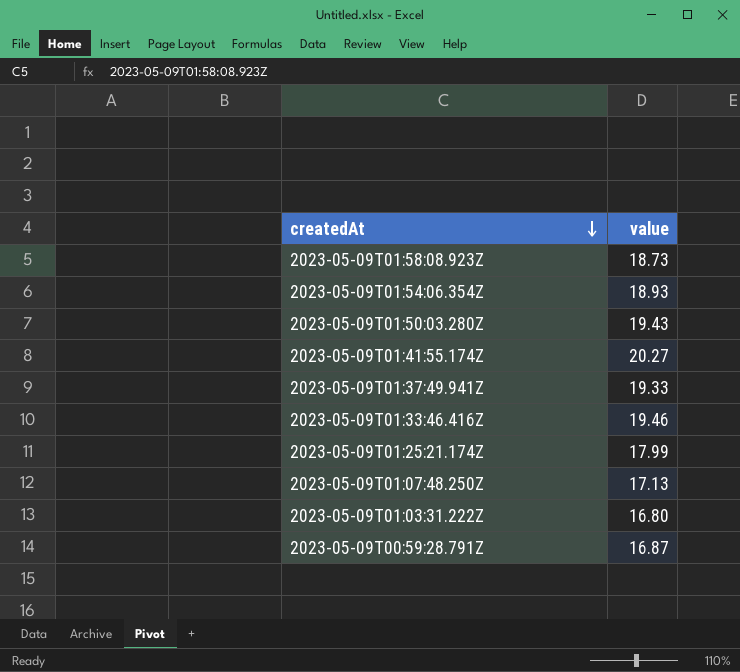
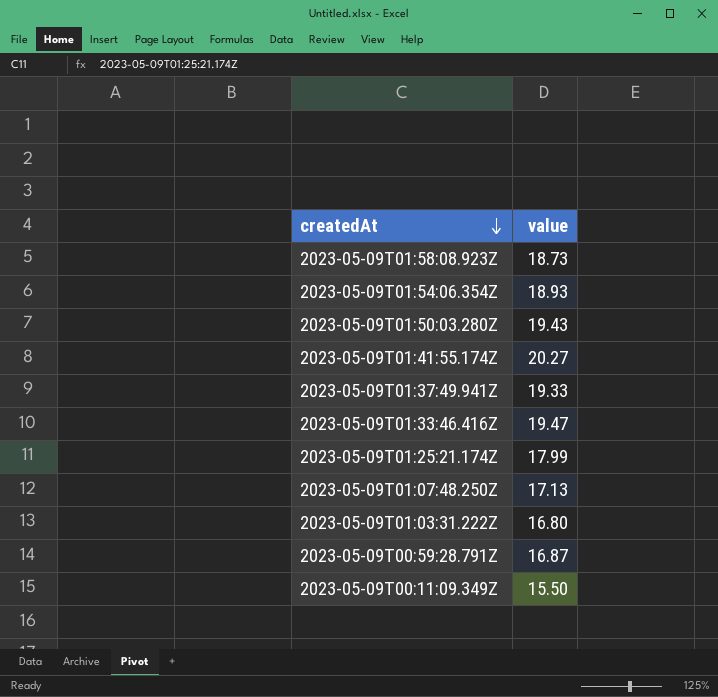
2023-05-09T01:33:46.416Z | value: 19.46 -> 19.47
row 2023-05-09T00:11:09.349Z: none -> 15.50

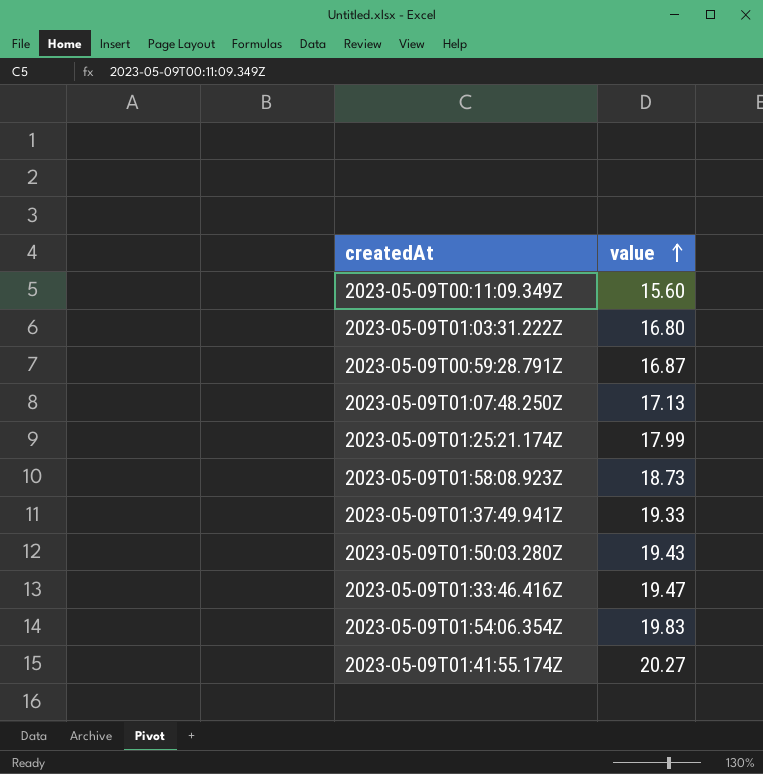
row order: createdAt descending -> value ascending
2023-05-09T00:11:09.349Z | value: 15.50 -> 15.60
2023-05-09T01:54:06.354Z | value: 18.93 -> 19.83

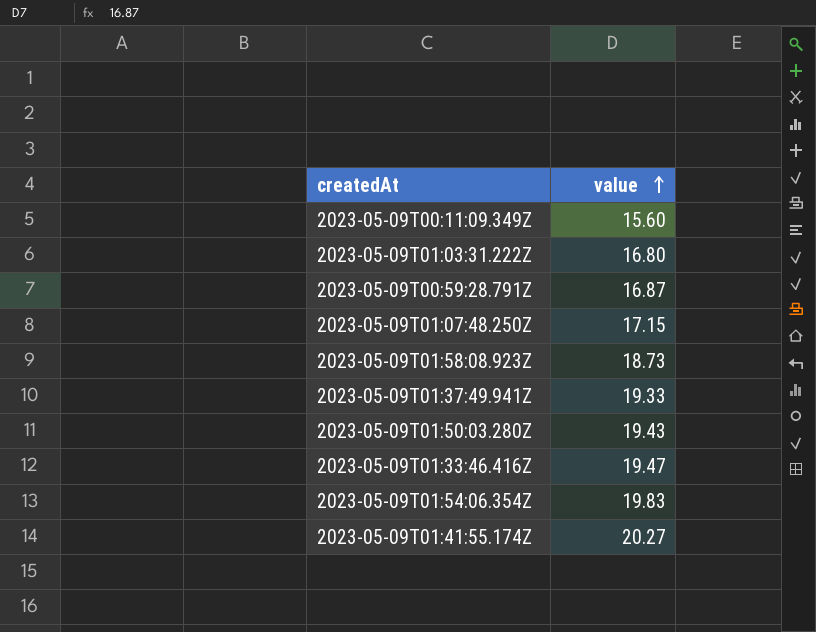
row 2023-05-09T01:25:21.174Z: 17.99 -> none
2023-05-09T01:07:48.250Z | value: 17.13 -> 17.15

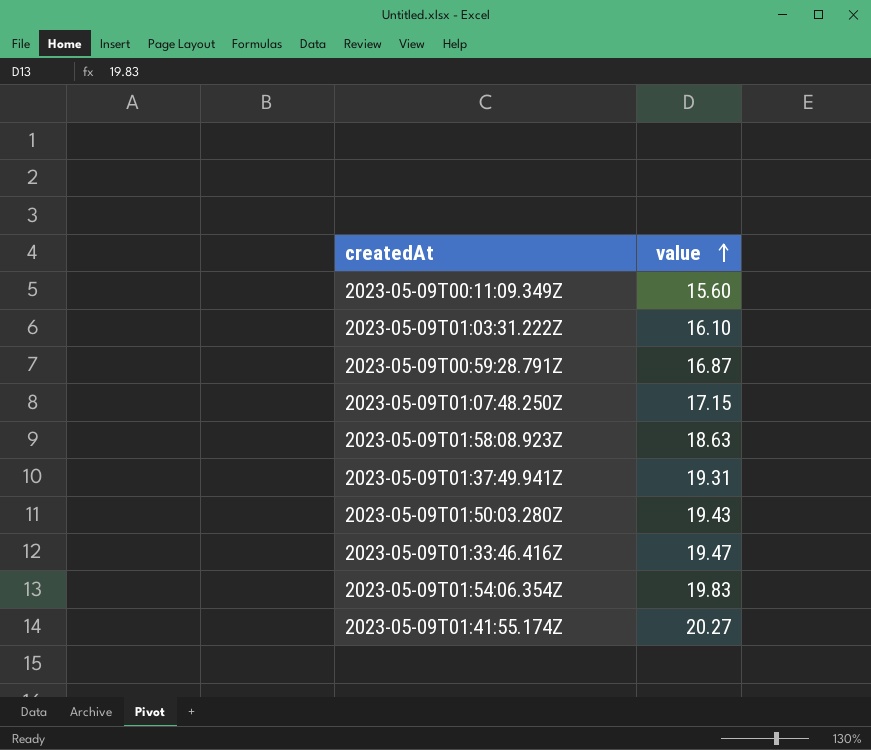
2023-05-09T01:03:31.222Z | value: 16.80 -> 16.10
2023-05-09T01:58:08.923Z | value: 18.73 -> 18.63
2023-05-09T01:37:49.941Z | value: 19.33 -> 19.31

